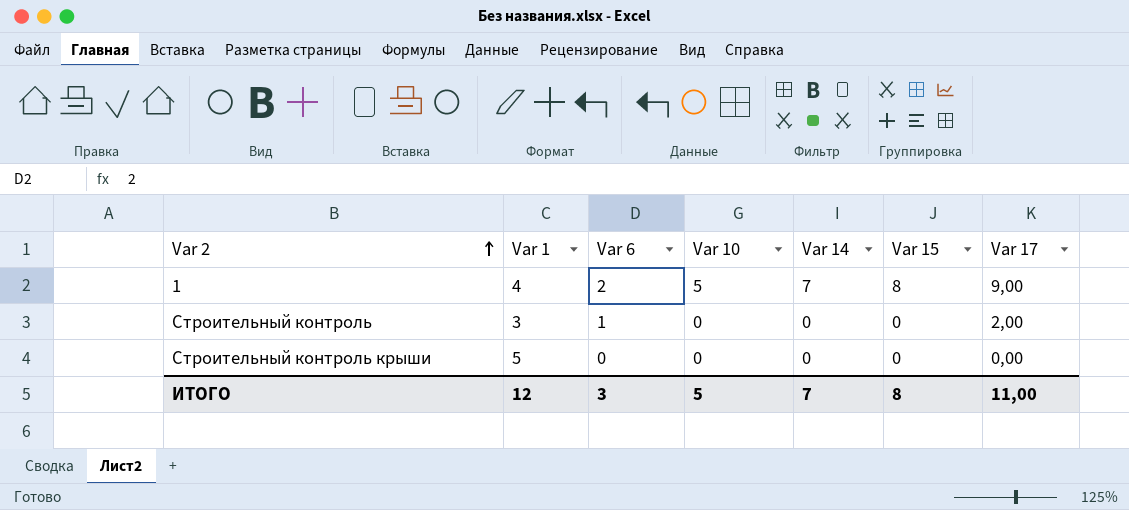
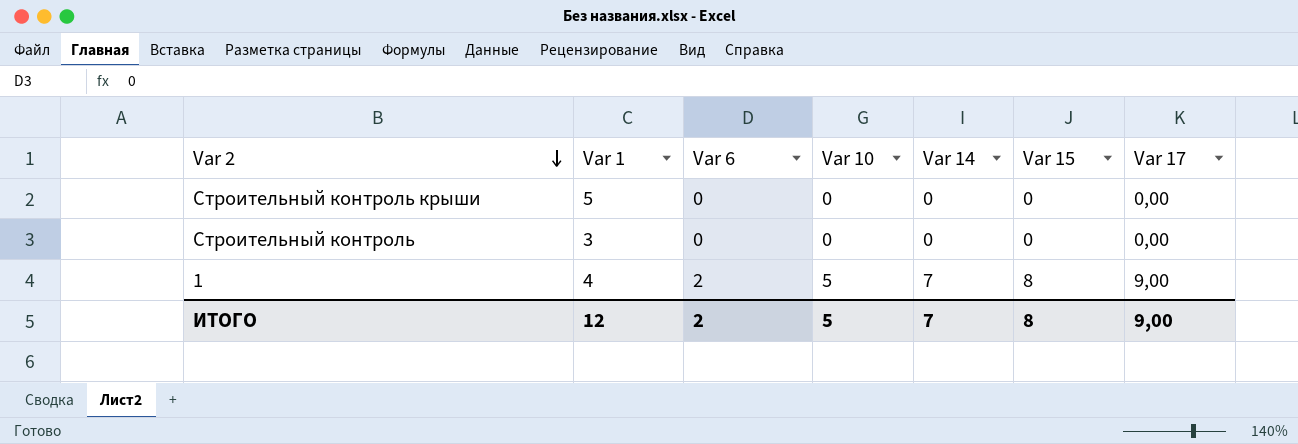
row order: Var 2 ascending -> Var 2 descending
Строительный контроль | Var 6: 1 -> 0
Строительный контроль | Var 17: 2,00 -> 0,00
ИТОГО | Var 6: 3 -> 2
ИТОГО | Var 17: 11,00 -> 9,00

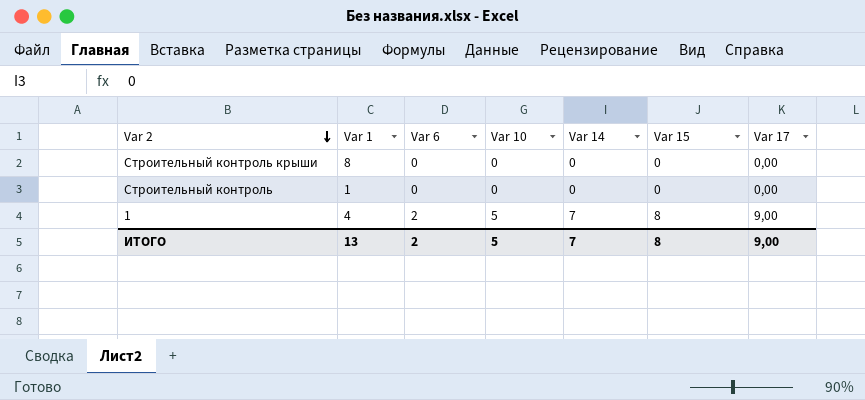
Строительный контроль крыши | Var 1: 5 -> 8
Строительный контроль | Var 1: 3 -> 1
ИТОГО | Var 1: 12 -> 13

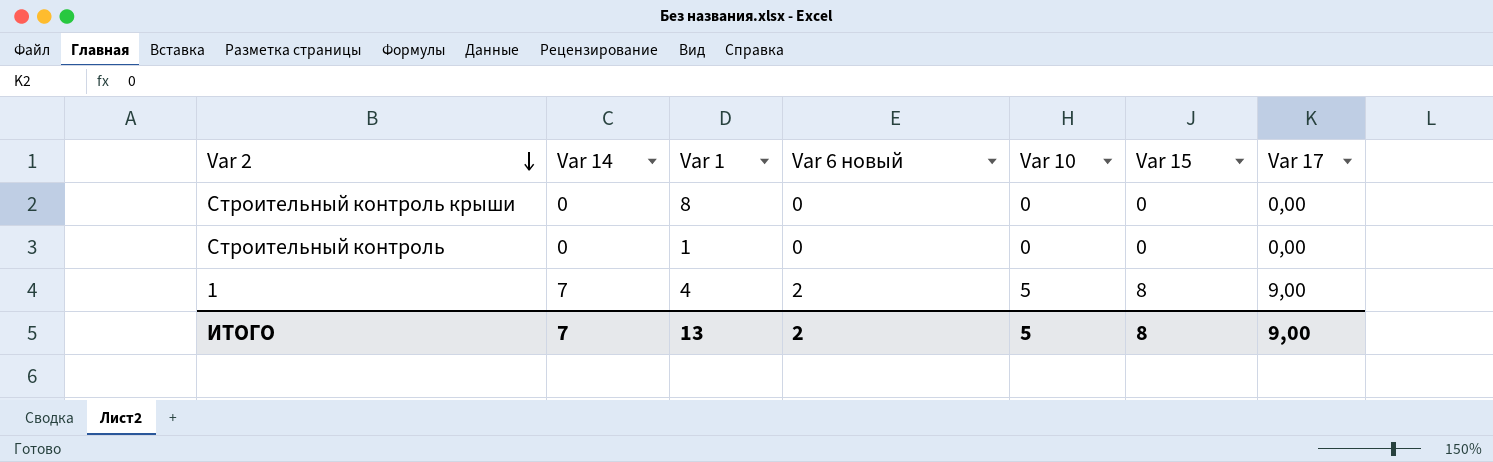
column Var 14 | position: 5 -> 2
column name: Var 6 -> Var 6 новый

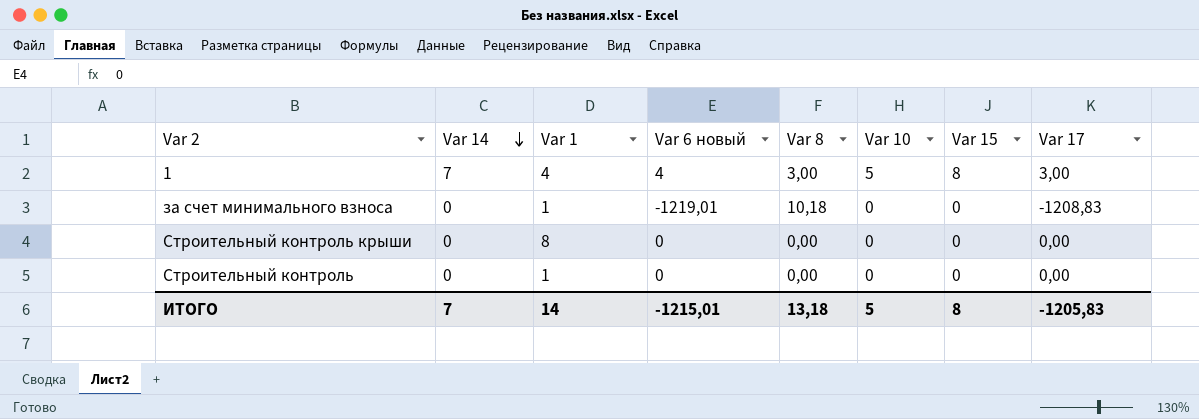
row order: Var 2 descending -> Var 14 descending
column Var 8 | position: none -> 5
1 | Var 6 новый: 2 -> 4
1 | Var 17: 9,00 -> 3,00
row за счет минимального взноса: none -> 0 | 1 | -1219,01 | 10,18 | 0 | 0 | -1208,83
ИТОГО | Var 1: 13 -> 14
ИТОГО | Var 6 новый: 2 -> -1215,01
ИТОГО | Var 17: 9,00 -> -1205,83

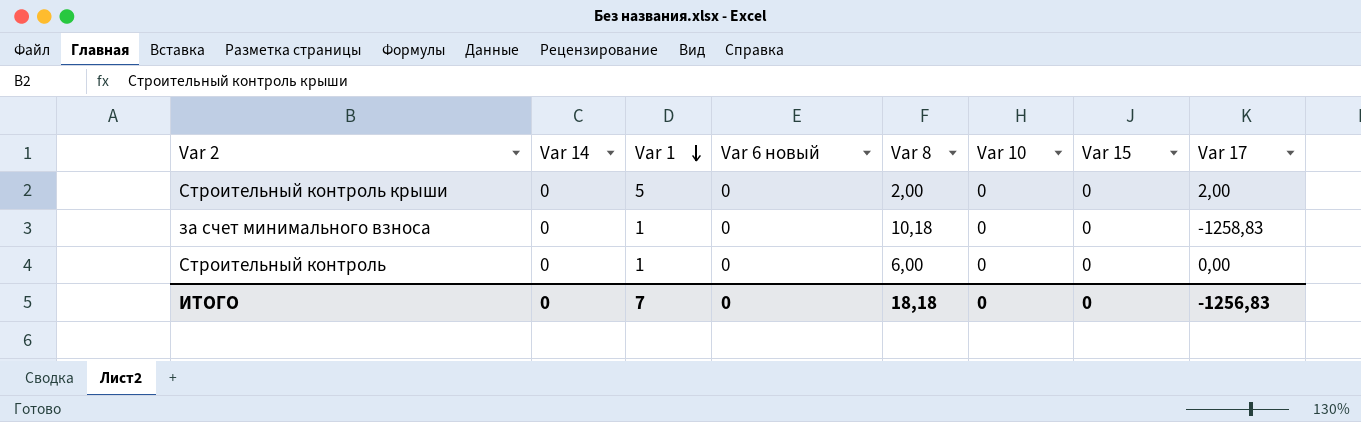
row order: Var 14 descending -> Var 1 descending
row 1: 7 | 4 | 4 | 3,00 | 5 | 8 | 3,00 -> none
Строительный контроль крыши | Var 1: 8 -> 5
Строительный контроль крыши | Var 8: 0,00 -> 2,00
Строительный контроль крыши | Var 17: 0,00 -> 2,00
за счет минимального взноса | Var 6 новый: -1219,01 -> 0
за счет минимального взноса | Var 17: -1208,83 -> -1258,83
Строительный контроль | Var 8: 0,00 -> 6,00
ИТОГО | Var 14: 7 -> 0
ИТОГО | Var 1: 14 -> 7
ИТОГО | Var 6 новый: -1215,01 -> 0
ИТОГО | Var 8: 13,18 -> 18,18
ИТОГО | Var 10: 5 -> 0
ИТОГО | Var 15: 8 -> 0
ИТОГО | Var 17: -1205,83 -> -1256,83

